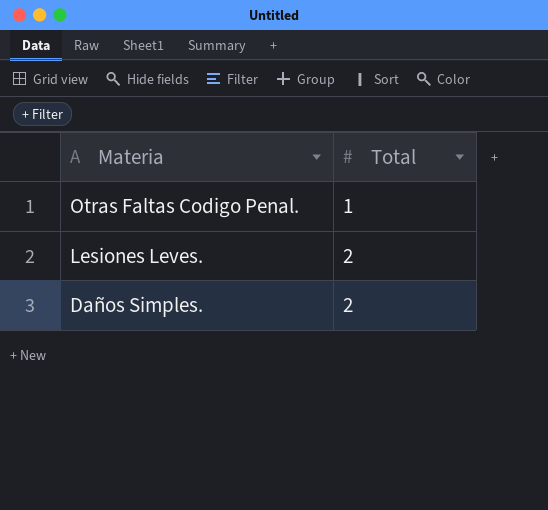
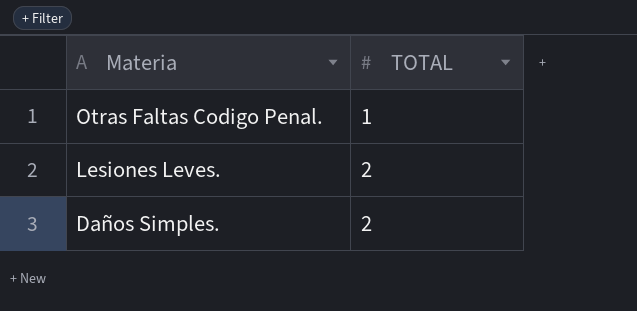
column name: Total -> TOTAL

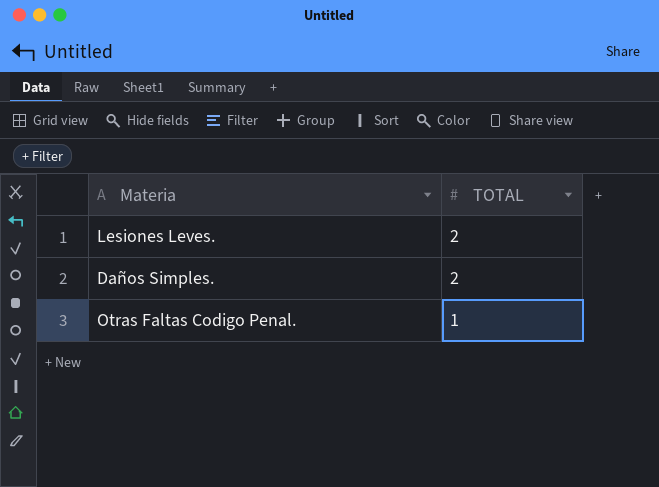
row order: Materia descending -> TOTAL descending

